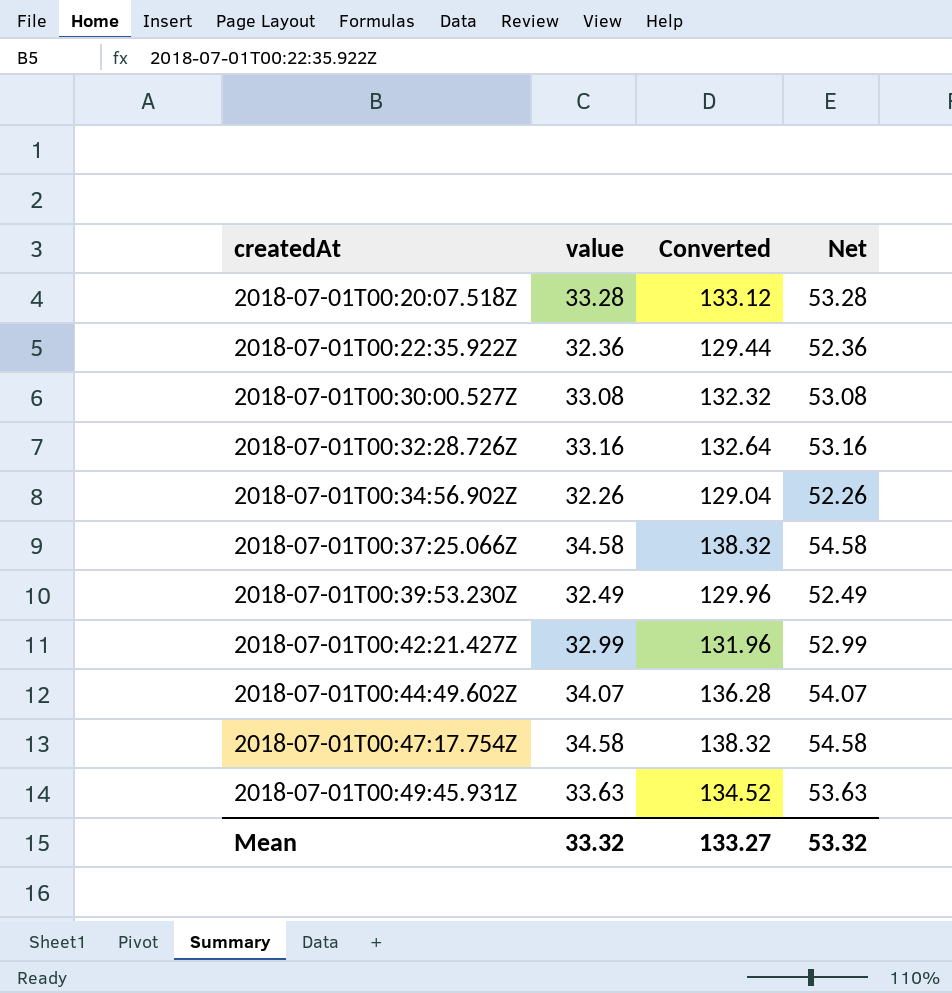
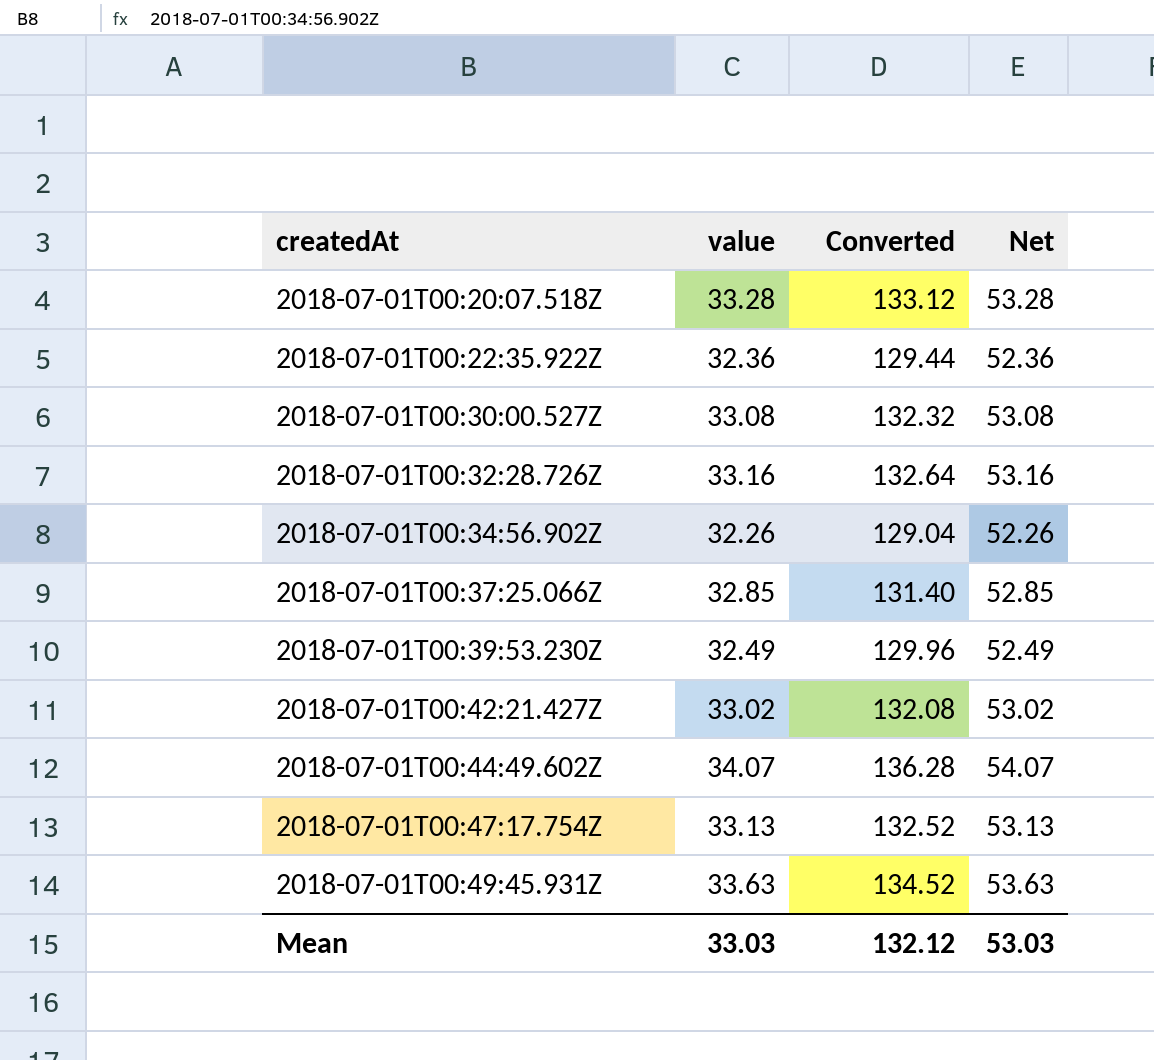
2018-07-01T00:37:25.066Z | value: 34.58 -> 32.85
2018-07-01T00:37:25.066Z | Converted: 138.32 -> 131.40
2018-07-01T00:37:25.066Z | Net: 54.58 -> 52.85
2018-07-01T00:42:21.427Z | value: 32.99 -> 33.02
2018-07-01T00:42:21.427Z | Converted: 131.96 -> 132.08
2018-07-01T00:42:21.427Z | Net: 52.99 -> 53.02
2018-07-01T00:47:17.754Z | value: 34.58 -> 33.13
2018-07-01T00:47:17.754Z | Converted: 138.32 -> 132.52
2018-07-01T00:47:17.754Z | Net: 54.58 -> 53.13
Mean | value: 33.32 -> 33.03
Mean | Converted: 133.27 -> 132.12
Mean | Net: 53.32 -> 53.03

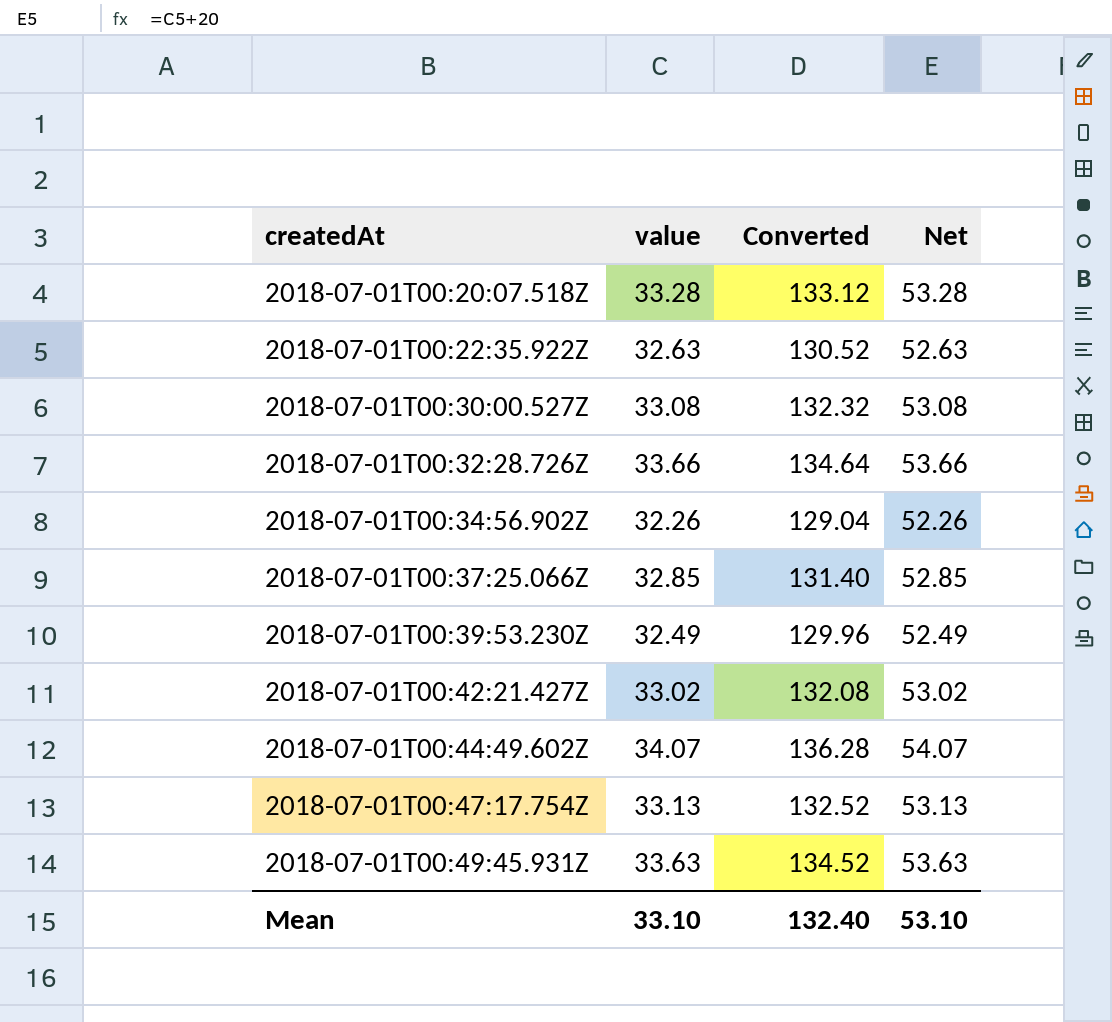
2018-07-01T00:22:35.922Z | value: 32.36 -> 32.63
2018-07-01T00:22:35.922Z | Converted: 129.44 -> 130.52
2018-07-01T00:22:35.922Z | Net: 52.36 -> 52.63
2018-07-01T00:32:28.726Z | value: 33.16 -> 33.66
2018-07-01T00:32:28.726Z | Converted: 132.64 -> 134.64
2018-07-01T00:32:28.726Z | Net: 53.16 -> 53.66
Mean | value: 33.03 -> 33.10
Mean | Converted: 132.12 -> 132.40
Mean | Net: 53.03 -> 53.10

